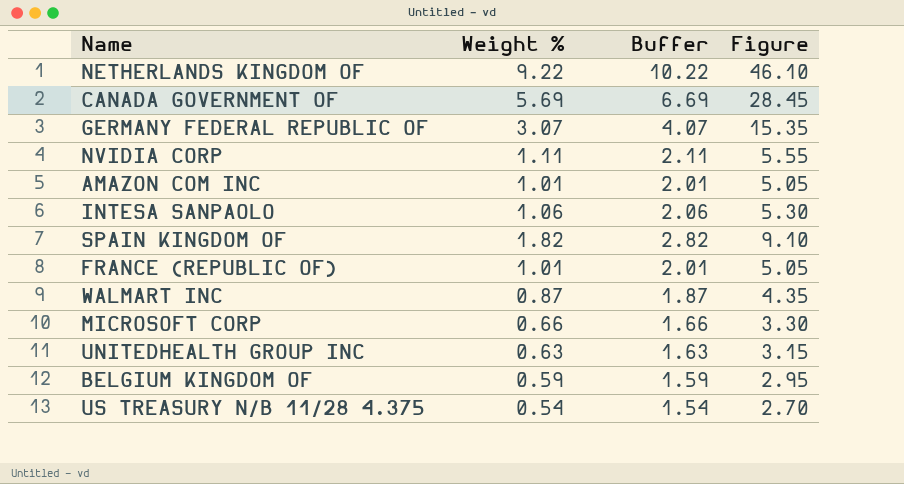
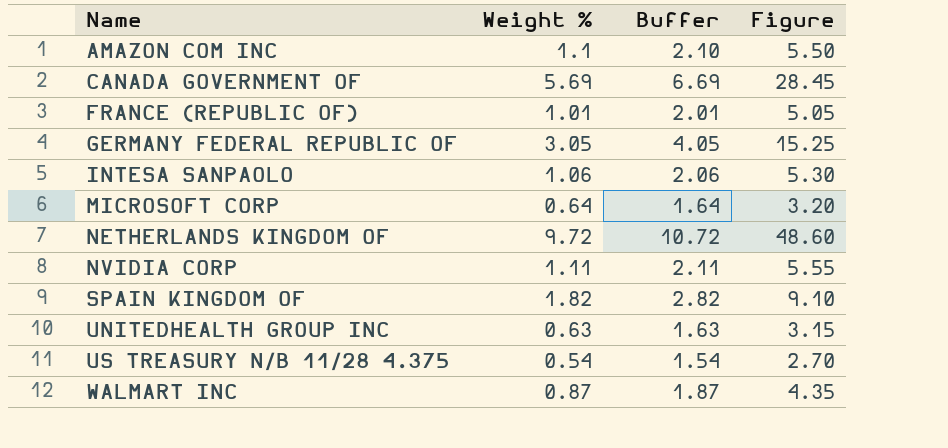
row order: none -> Name ascending
row BELGIUM KINGDOM OF: 0.59 | 1.59 | 2.95 -> none
AMAZON COM INC | Weight %: 1.01 -> 1.1
AMAZON COM INC | Buffer: 2.01 -> 2.10
AMAZON COM INC | Figure: 5.05 -> 5.50
GERMANY FEDERAL REPUBLIC OF | Weight %: 3.07 -> 3.05
GERMANY FEDERAL REPUBLIC OF | Buffer: 4.07 -> 4.05
GERMANY FEDERAL REPUBLIC OF | Figure: 15.35 -> 15.25
MICROSOFT CORP | Weight %: 0.66 -> 0.64
MICROSOFT CORP | Buffer: 1.66 -> 1.64
MICROSOFT CORP | Figure: 3.30 -> 3.20
NETHERLANDS KINGDOM OF | Weight %: 9.22 -> 9.72
NETHERLANDS KINGDOM OF | Buffer: 10.22 -> 10.72
NETHERLANDS KINGDOM OF | Figure: 46.10 -> 48.60

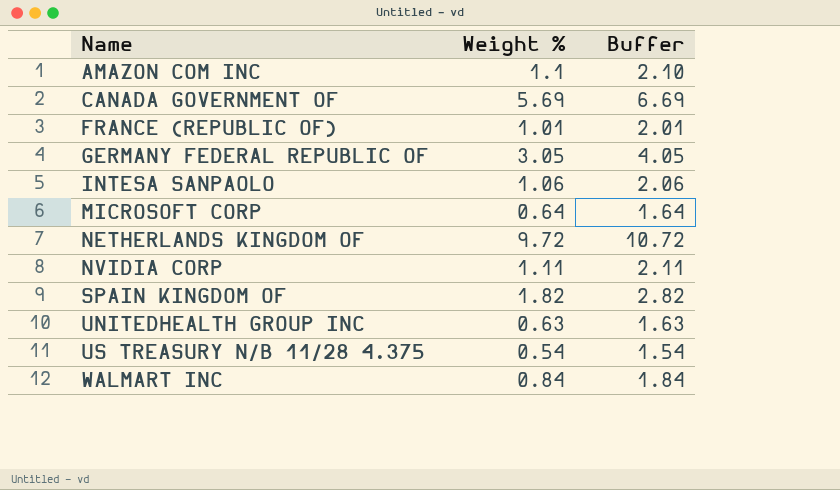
column Figure | formula: [Weight %] * 5 -> none
WALMART INC | Weight %: 0.87 -> 0.84
WALMART INC | Buffer: 1.87 -> 1.84

